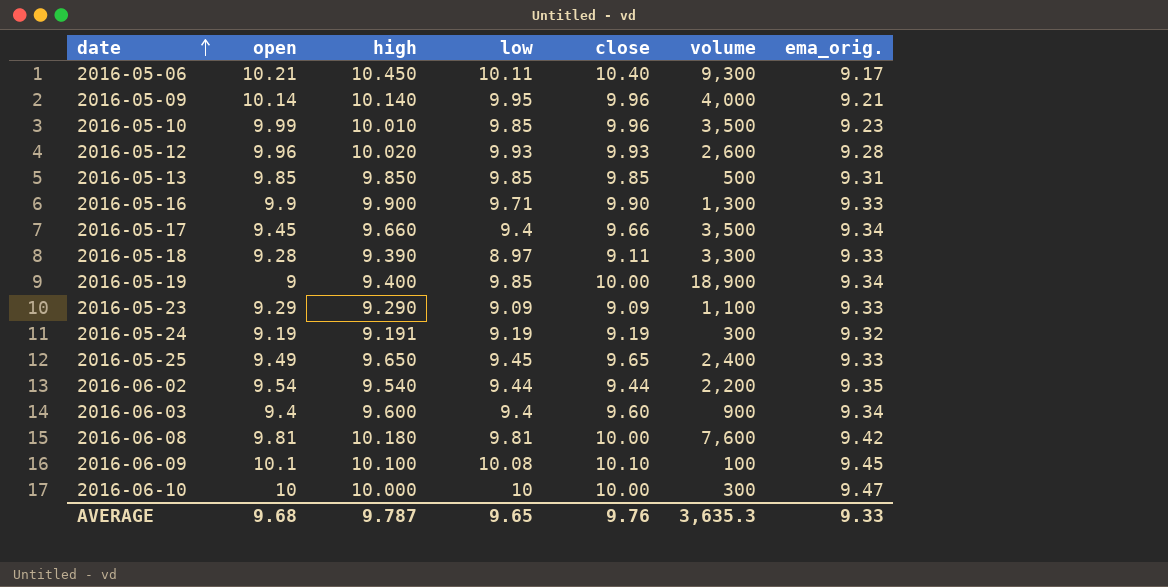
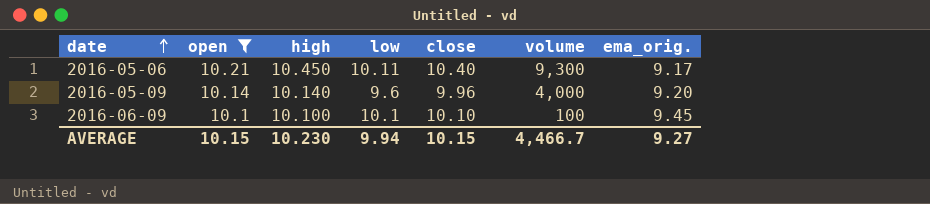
filter: none -> open >= 10.1
2016-05-09 | low: 9.95 -> 9.6
2016-05-09 | ema_orig.: 9.21 -> 9.20
2016-06-09 | low: 10.08 -> 10.1
AVERAGE | open: 9.68 -> 10.15
AVERAGE | high: 9.787 -> 10.230
AVERAGE | low: 9.65 -> 9.94
AVERAGE | close: 9.76 -> 10.15
AVERAGE | volume: 3,635.3 -> 4,466.7
AVERAGE | ema_orig.: 9.33 -> 9.27

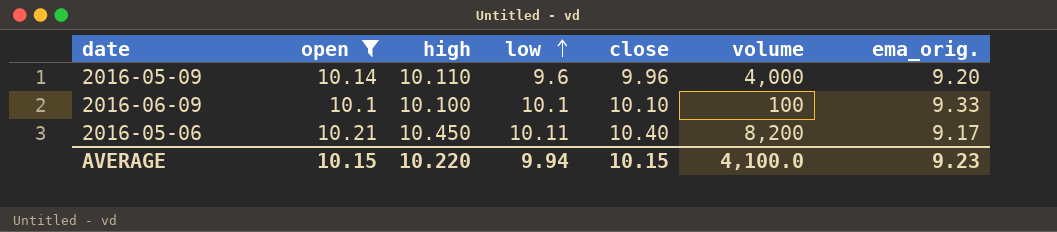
row order: date ascending -> low ascending
2016-05-09 | high: 10.140 -> 10.110
2016-06-09 | ema_orig.: 9.45 -> 9.33
2016-05-06 | volume: 9,300 -> 8,200
AVERAGE | high: 10.230 -> 10.220
AVERAGE | volume: 4,466.7 -> 4,100.0
AVERAGE | ema_orig.: 9.27 -> 9.23

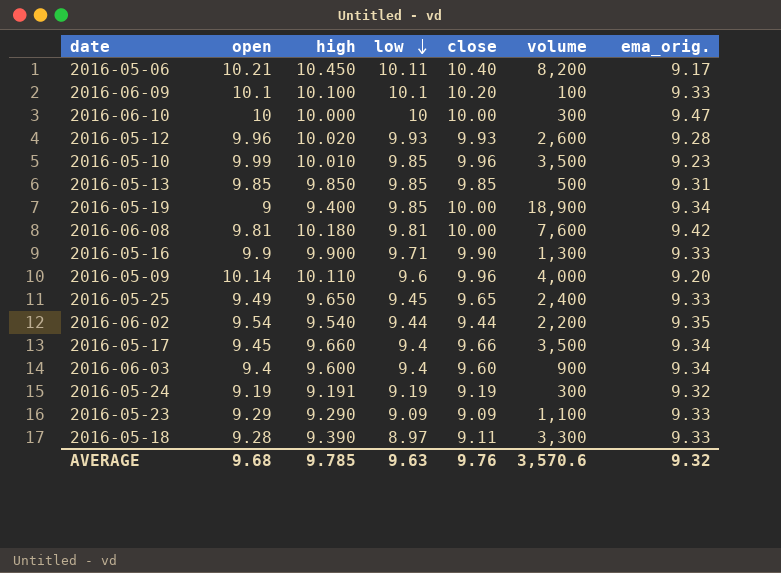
filter: open >= 10.1 -> none
row order: low ascending -> low descending
2016-06-09 | close: 10.10 -> 10.20
AVERAGE | open: 10.15 -> 9.68
AVERAGE | high: 10.220 -> 9.785
AVERAGE | low: 9.94 -> 9.63
AVERAGE | close: 10.15 -> 9.76
AVERAGE | volume: 4,100.0 -> 3,570.6
AVERAGE | ema_orig.: 9.23 -> 9.32

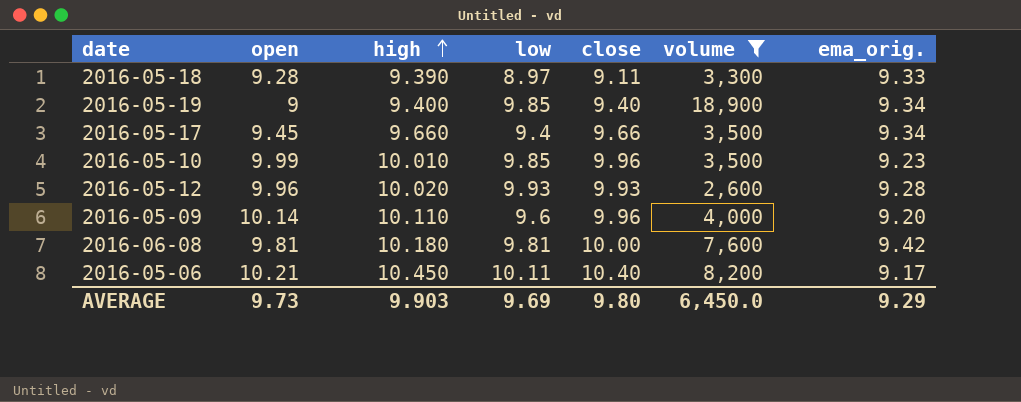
filter: none -> volume >= 2,600
row order: low descending -> high ascending
2016-05-19 | close: 10.00 -> 9.40
AVERAGE | open: 9.68 -> 9.73
AVERAGE | high: 9.785 -> 9.903
AVERAGE | low: 9.63 -> 9.69
AVERAGE | close: 9.76 -> 9.80
AVERAGE | volume: 3,570.6 -> 6,450.0
AVERAGE | ema_orig.: 9.32 -> 9.29

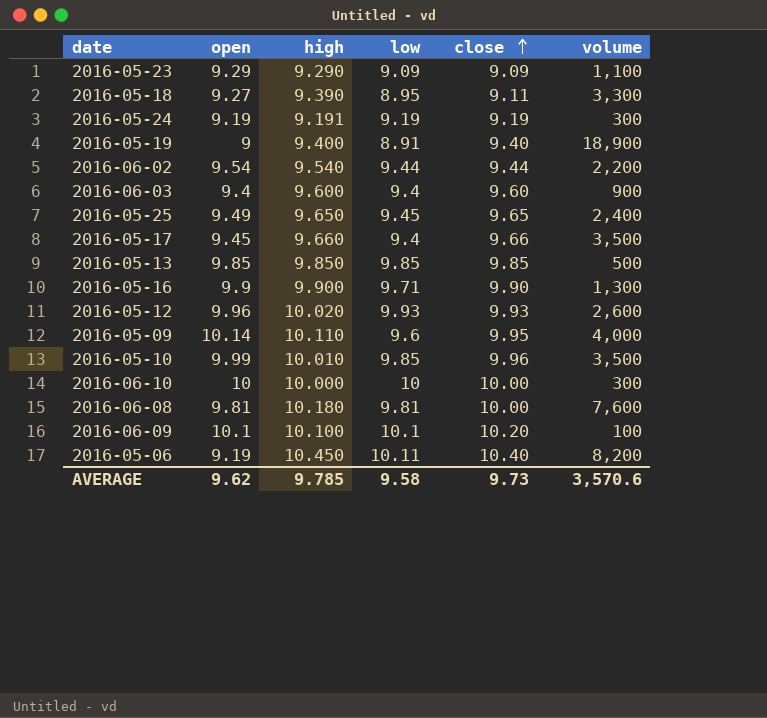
filter: volume >= 2,600 -> none
row order: high ascending -> close ascending
column ema_orig. | position: 7 -> none
2016-05-18 | open: 9.28 -> 9.27
2016-05-18 | low: 8.97 -> 8.95
2016-05-19 | low: 9.85 -> 8.91
2016-05-09 | close: 9.96 -> 9.95
2016-05-06 | open: 10.21 -> 9.19
AVERAGE | open: 9.73 -> 9.62
AVERAGE | high: 9.903 -> 9.785
AVERAGE | low: 9.69 -> 9.58
AVERAGE | close: 9.80 -> 9.73
AVERAGE | volume: 6,450.0 -> 3,570.6

